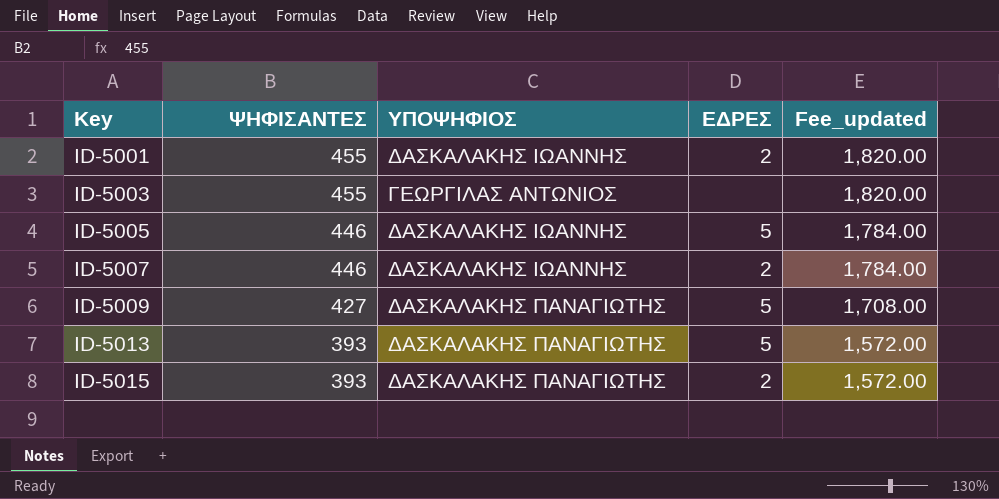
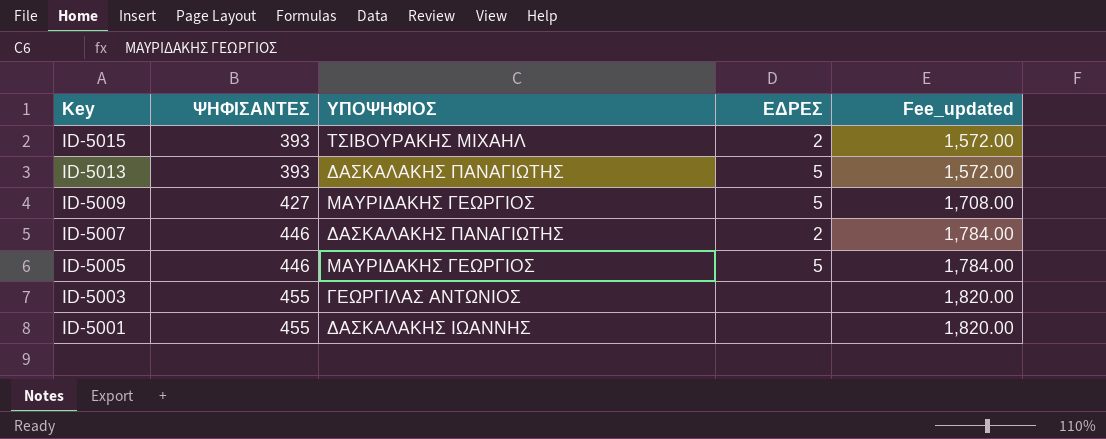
row order: Key ascending -> Key descending
ID-5015 | ΥΠΟΨΗΦΙΟΣ: ΔΑΣΚΑΛΑΚΗΣ ΠΑΝΑΓΙΩΤΗΣ -> ΤΣΙΒΟΥΡΑΚΗΣ ΜΙΧΑΗΛ
ID-5009 | ΥΠΟΨΗΦΙΟΣ: ΔΑΣΚΑΛΑΚΗΣ ΠΑΝΑΓΙΩΤΗΣ -> ΜΑΥΡΙΔΑΚΗΣ ΓΕΩΡΓΙΟΣ
ID-5007 | ΥΠΟΨΗΦΙΟΣ: ΔΑΣΚΑΛΑΚΗΣ ΙΩΑΝΝΗΣ -> ΔΑΣΚΑΛΑΚΗΣ ΠΑΝΑΓΙΩΤΗΣ
ID-5005 | ΥΠΟΨΗΦΙΟΣ: ΔΑΣΚΑΛΑΚΗΣ ΙΩΑΝΝΗΣ -> ΜΑΥΡΙΔΑΚΗΣ ΓΕΩΡΓΙΟΣ
ID-5001 | ΕΔΡΕΣ: 2 -> none

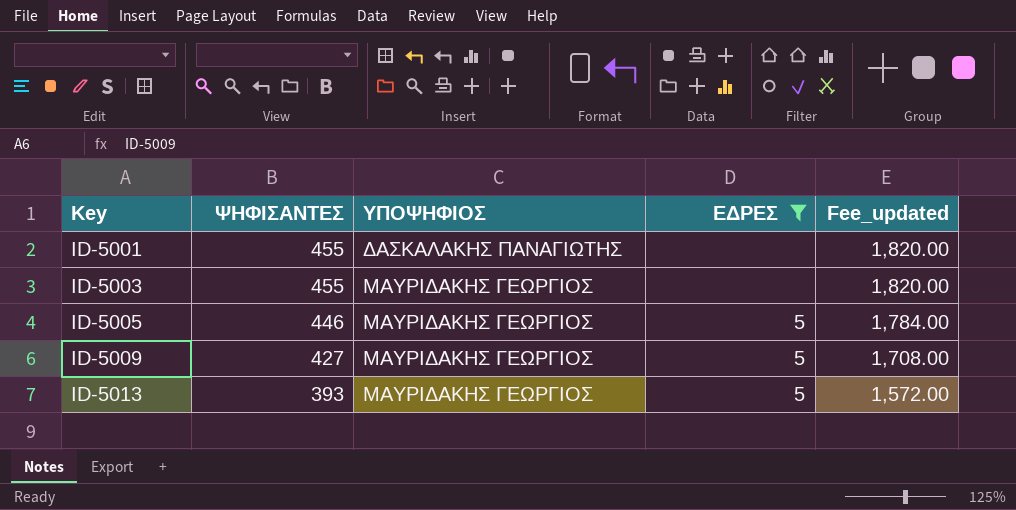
filter: none -> ΕΔΡΕΣ != 2
row order: Key descending -> Key ascending
ID-5001 | ΥΠΟΨΗΦΙΟΣ: ΔΑΣΚΑΛΑΚΗΣ ΙΩΑΝΝΗΣ -> ΔΑΣΚΑΛΑΚΗΣ ΠΑΝΑΓΙΩΤΗΣ
ID-5003 | ΥΠΟΨΗΦΙΟΣ: ΓΕΩΡΓΙΛΑΣ ΑΝΤΩΝIOΣ -> ΜΑΥΡΙΔΑΚΗΣ ΓΕΩΡΓΙΟΣ
ID-5013 | ΥΠΟΨΗΦΙΟΣ: ΔΑΣΚΑΛΑΚΗΣ ΠΑΝΑΓΙΩΤΗΣ -> ΜΑΥΡΙΔΑΚΗΣ ΓΕΩΡΓΙΟΣ

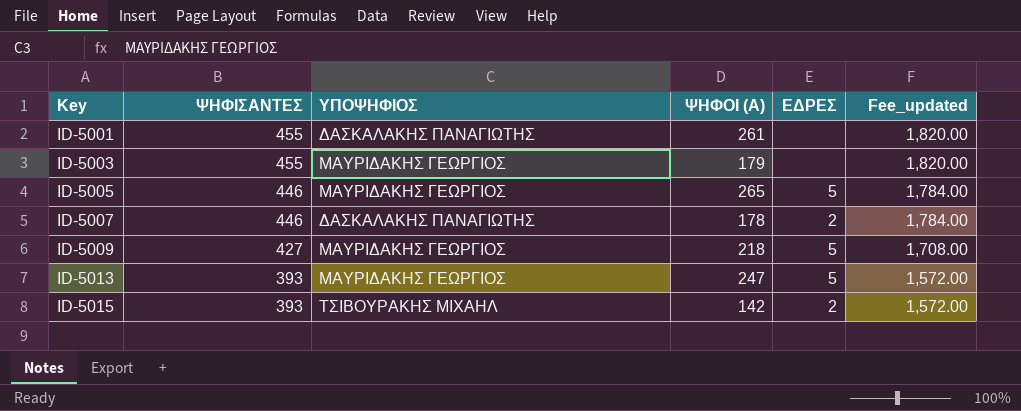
filter: ΕΔΡΕΣ != 2 -> none
column ΨΗΦΟΙ (Α) | position: none -> 4

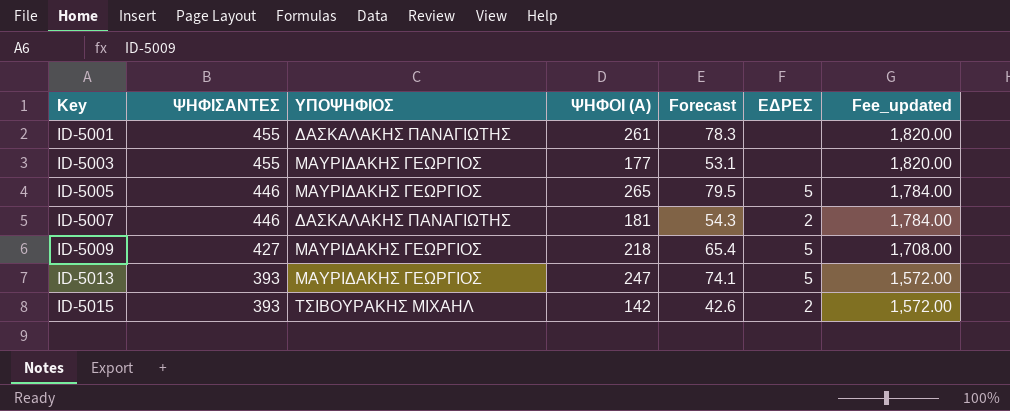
column Forecast | formula: none -> [ΨΗΦΟΙ (Α)] * 0.3
ID-5003 | ΨΗΦΟΙ (Α): 179 -> 177
ID-5007 | ΨΗΦΟΙ (Α): 178 -> 181

